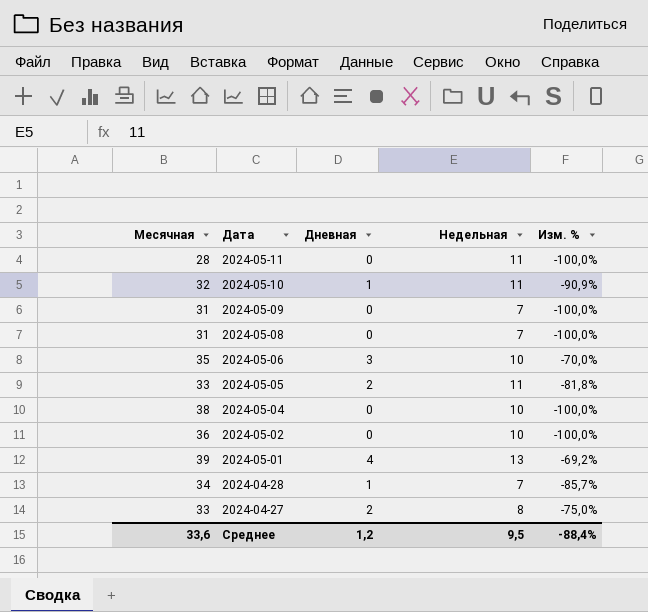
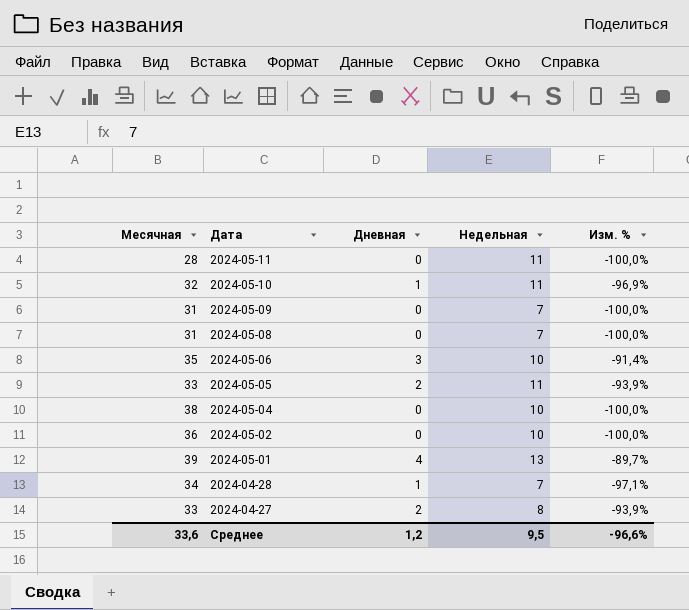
column Изм. % | formula: ([Дневная] - [Недельная]) / [Недельная] -> ([Дневная] - [Месячная]) / [Месячная]
Среднее | Изм. %: -88,4% -> -96,6%

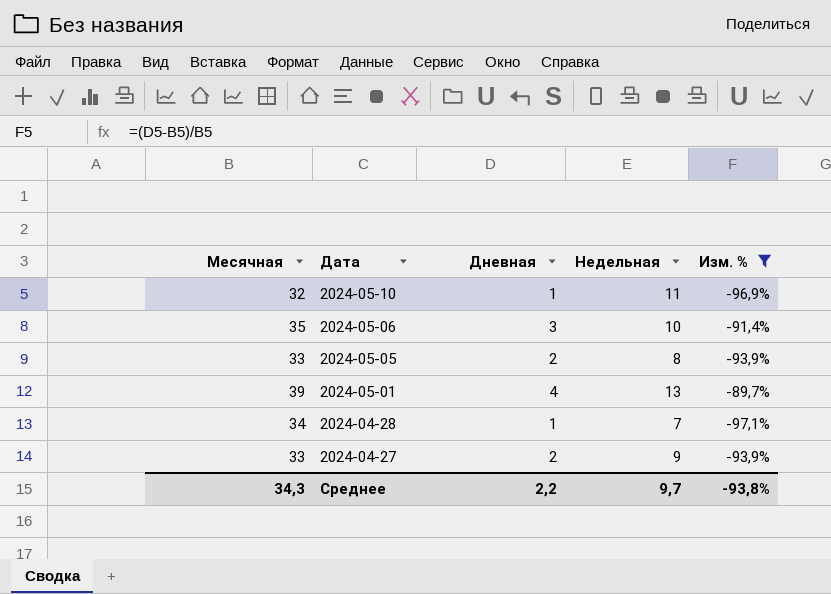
filter: none -> Изм. % != -100,0%
2024-05-05 | Недельная: 11 -> 8
2024-04-27 | Недельная: 8 -> 9
Среднее | Месячная: 33,6 -> 34,3
Среднее | Дневная: 1,2 -> 2,2
Среднее | Недельная: 9,5 -> 9,7
Среднее | Изм. %: -96,6% -> -93,8%

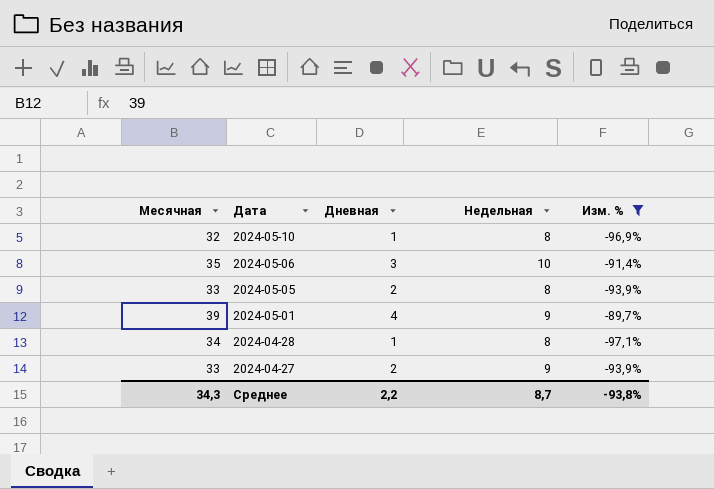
2024-05-10 | Недельная: 11 -> 8
2024-05-01 | Недельная: 13 -> 9
2024-04-28 | Недельная: 7 -> 8
Среднее | Недельная: 9,7 -> 8,7

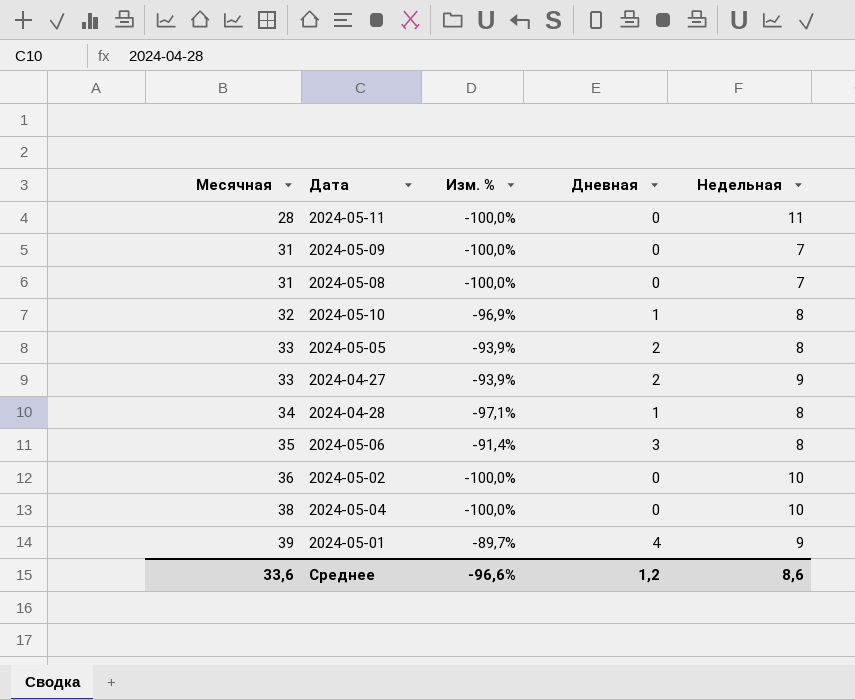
filter: Изм. % != -100,0% -> none
row order: Дата descending -> Месячная ascending
column Изм. % | position: 5 -> 3
2024-05-06 | Недельная: 10 -> 8
Среднее | Месячная: 34,3 -> 33,6
Среднее | Изм. %: -93,8% -> -96,6%
Среднее | Дневная: 2,2 -> 1,2
Среднее | Недельная: 8,7 -> 8,6

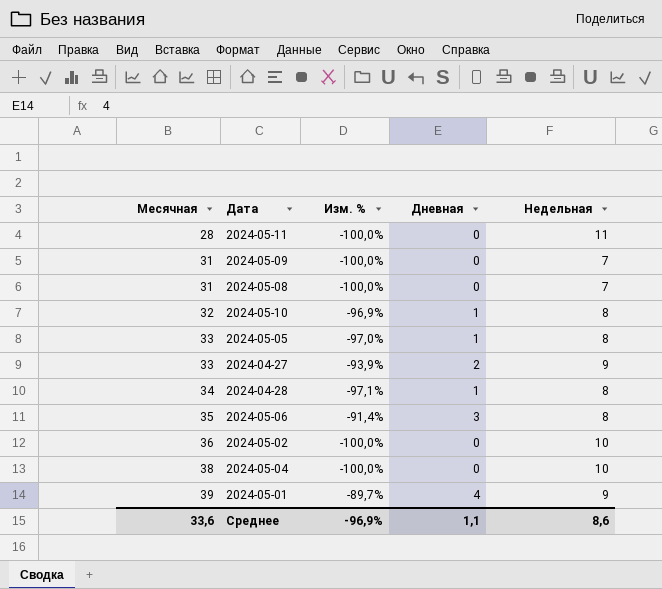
2024-05-05 | Изм. %: -93,9% -> -97,0%
2024-05-05 | Дневная: 2 -> 1
Среднее | Изм. %: -96,6% -> -96,9%
Среднее | Дневная: 1,2 -> 1,1

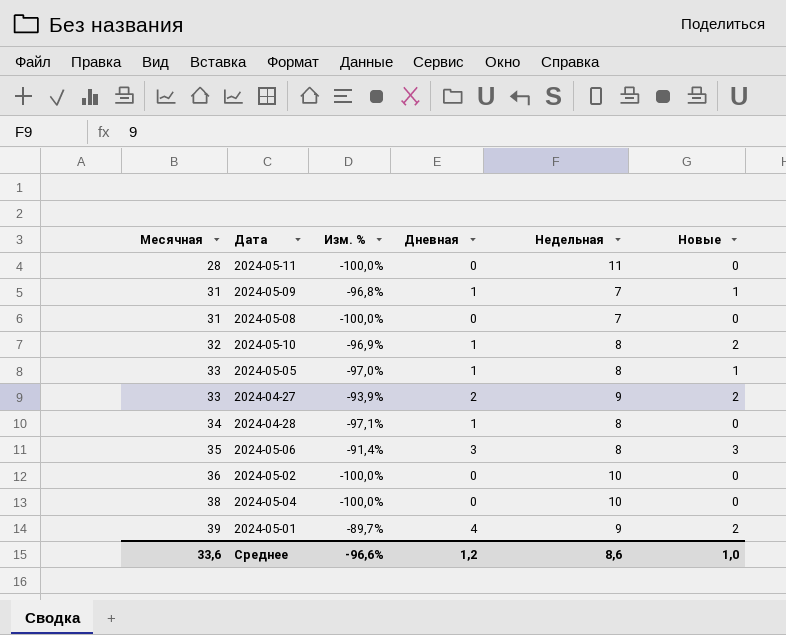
column Новые | position: none -> 6
2024-05-09 | Изм. %: -100,0% -> -96,8%
2024-05-09 | Дневная: 0 -> 1
Среднее | Изм. %: -96,9% -> -96,6%
Среднее | Дневная: 1,1 -> 1,2

